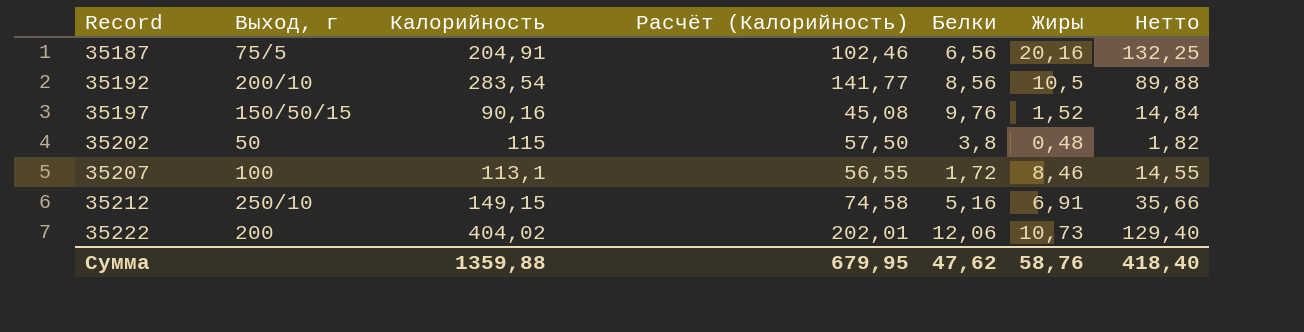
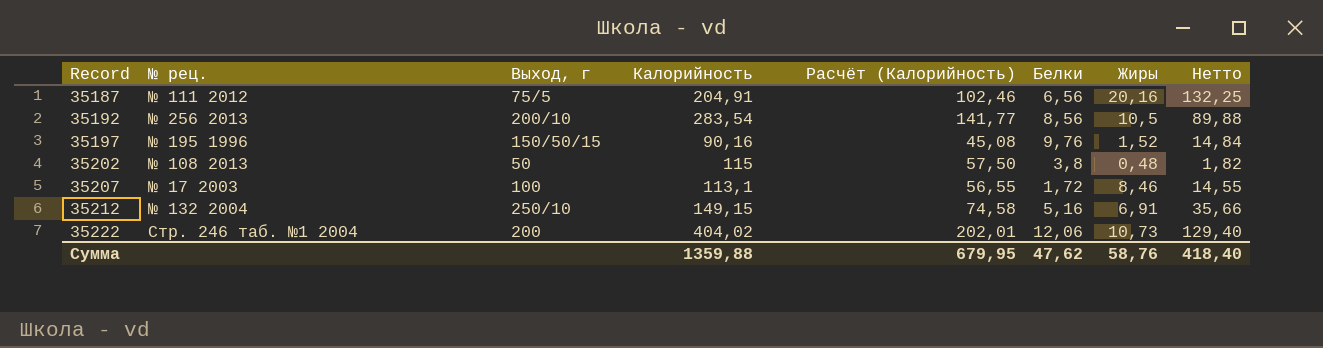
column № рец. | position: none -> 2

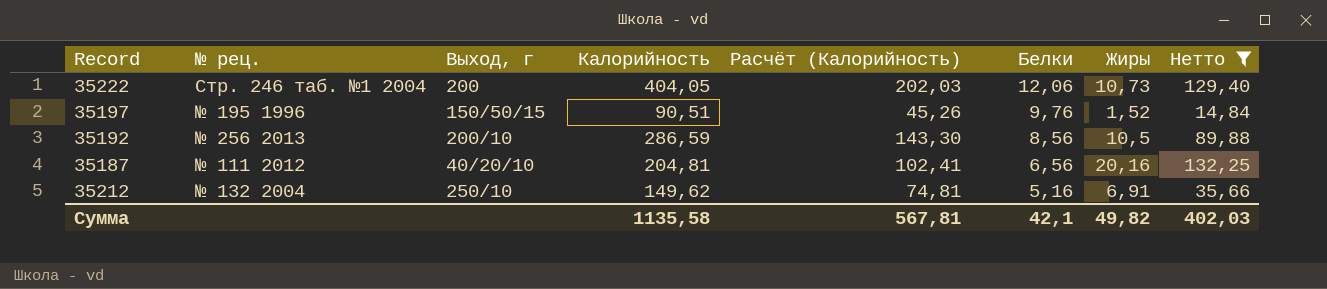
filter: none -> Нетто >= 14,84
row order: Record ascending -> Белки descending
35222 | Калорийность: 404,02 -> 404,05
35222 | Расчёт (Калорийность): 202,01 -> 202,03
35197 | Калорийность: 90,16 -> 90,51
35197 | Расчёт (Калорийность): 45,08 -> 45,26
35192 | Калорийность: 283,54 -> 286,59
35192 | Расчёт (Калорийность): 141,77 -> 143,30
35187 | Выход, г: 75/5 -> 40/20/10
35187 | Калорийность: 204,91 -> 204,81
35187 | Расчёт (Калорийность): 102,46 -> 102,41
35212 | Калорийность: 149,15 -> 149,62
35212 | Расчёт (Калорийность): 74,58 -> 74,81
Сумма | Калорийность: 1359,88 -> 1135,58
Сумма | Расчёт (Калорийность): 679,95 -> 567,81
Сумма | Белки: 47,62 -> 42,1
Сумма | Жиры: 58,76 -> 49,82
Сумма | Нетто: 418,40 -> 402,03

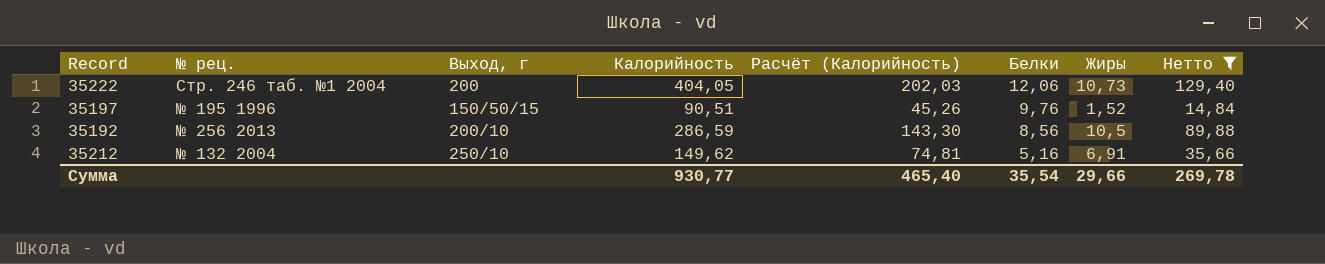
row 35187: № 111 2012 | 40/20/10 | 204,81 | 102,41 | 6,56 | 20,16 | 132,25 -> none
Сумма | Калорийность: 1135,58 -> 930,77
Сумма | Расчёт (Калорийность): 567,81 -> 465,40
Сумма | Белки: 42,1 -> 35,54
Сумма | Жиры: 49,82 -> 29,66
Сумма | Нетто: 402,03 -> 269,78

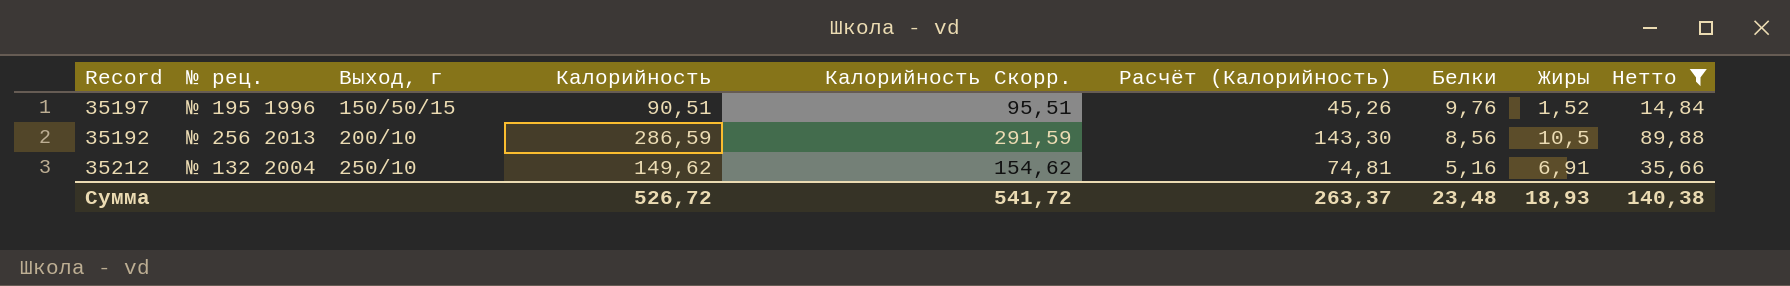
column Калорийность Скорр. | formula: none -> [Калорийность] + 5
row 35222: Стр. 246 таб. №1 2004 | 200 | 404,05 | 202,03 | 12,06 | 10,73 | 129,40 -> none
Сумма | Калорийность: 930,77 -> 526,72
Сумма | Расчёт (Калорийность): 465,40 -> 263,37
Сумма | Белки: 35,54 -> 23,48
Сумма | Жиры: 29,66 -> 18,93
Сумма | Нетто: 269,78 -> 140,38

